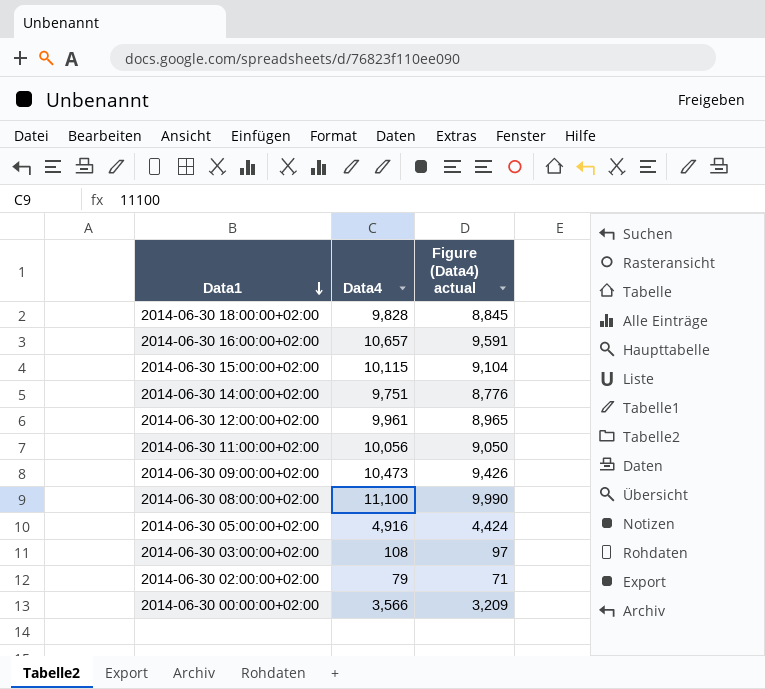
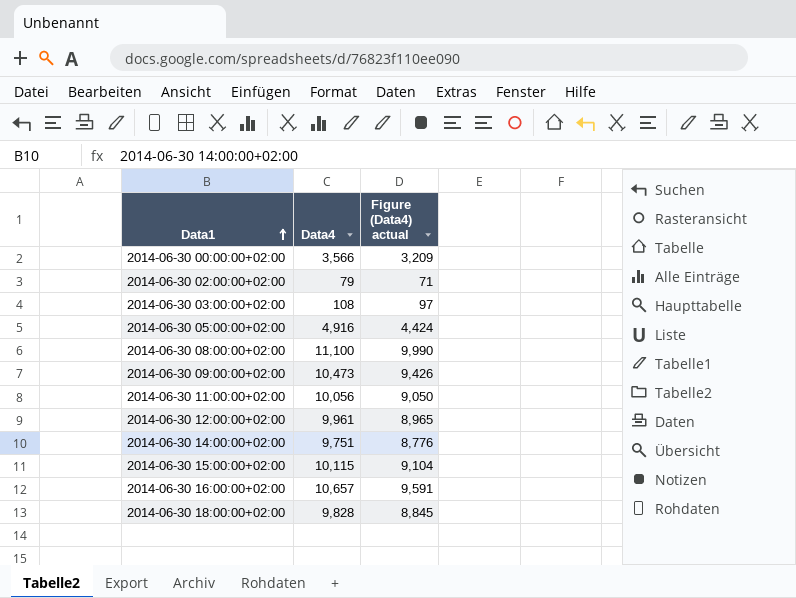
row order: Data1 descending -> Data1 ascending

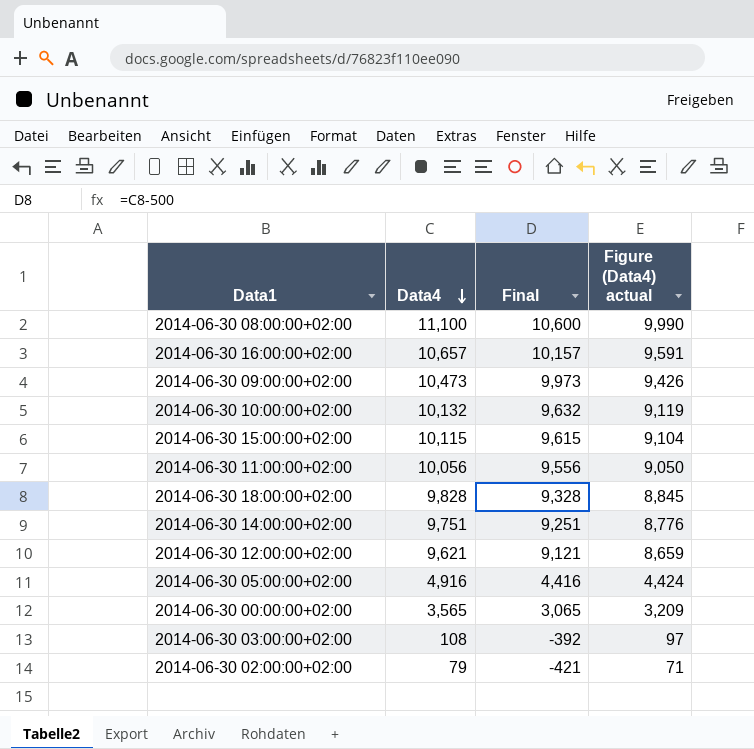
row order: Data1 ascending -> Data4 descending
column Final | formula: none -> [Data4] - 500
row 2014-06-30 10:00:00+02:00: none -> 10,132 | 9,632 | 9,119
2014-06-30 12:00:00+02:00 | Data4: 9,961 -> 9,621
2014-06-30 12:00:00+02:00 | Figure (Data4) actual: 8,965 -> 8,659
2014-06-30 00:00:00+02:00 | Data4: 3,566 -> 3,565

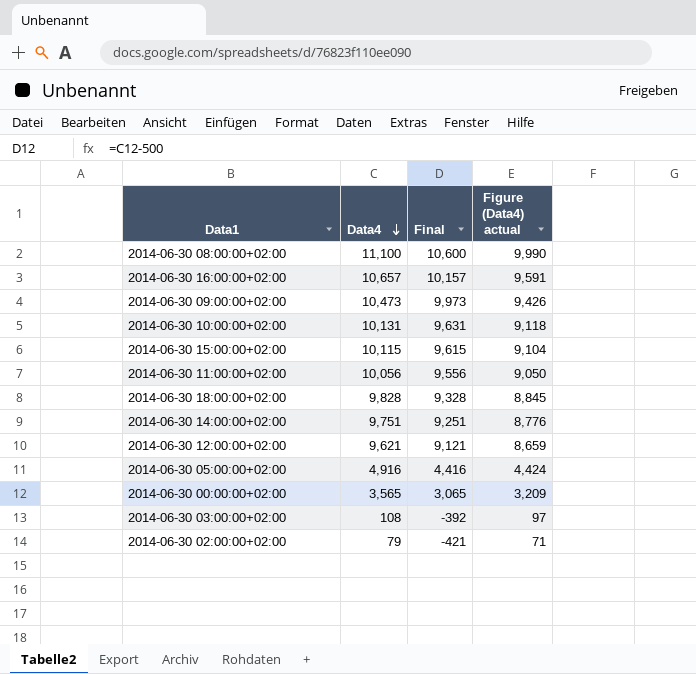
2014-06-30 10:00:00+02:00 | Data4: 10,132 -> 10,131
2014-06-30 10:00:00+02:00 | Final: 9,632 -> 9,631
2014-06-30 10:00:00+02:00 | Figure (Data4) actual: 9,119 -> 9,118

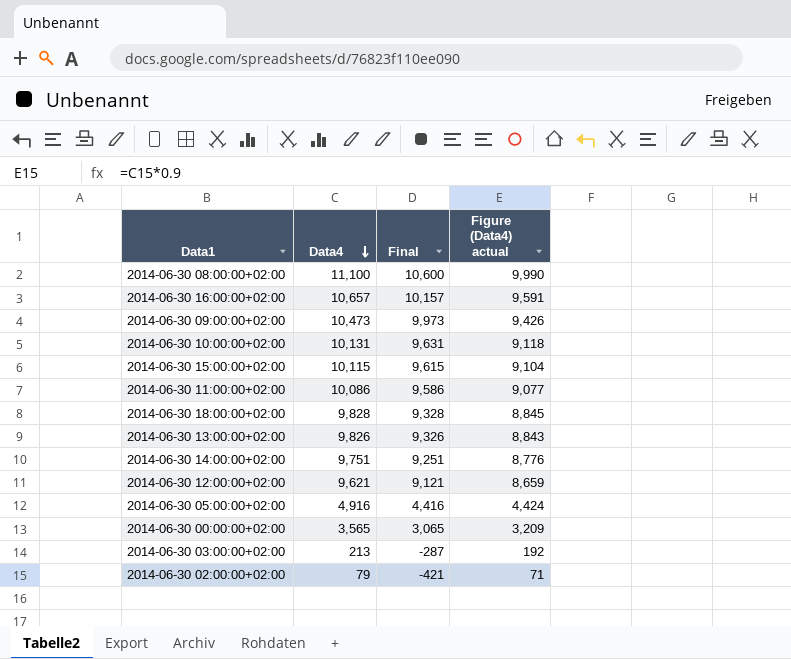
2014-06-30 11:00:00+02:00 | Data4: 10,056 -> 10,086
2014-06-30 11:00:00+02:00 | Final: 9,556 -> 9,586
2014-06-30 11:00:00+02:00 | Figure (Data4) actual: 9,050 -> 9,077
row 2014-06-30 13:00:00+02:00: none -> 9,826 | 9,326 | 8,843
2014-06-30 03:00:00+02:00 | Data4: 108 -> 213
2014-06-30 03:00:00+02:00 | Final: -392 -> -287
2014-06-30 03:00:00+02:00 | Figure (Data4) actual: 97 -> 192

